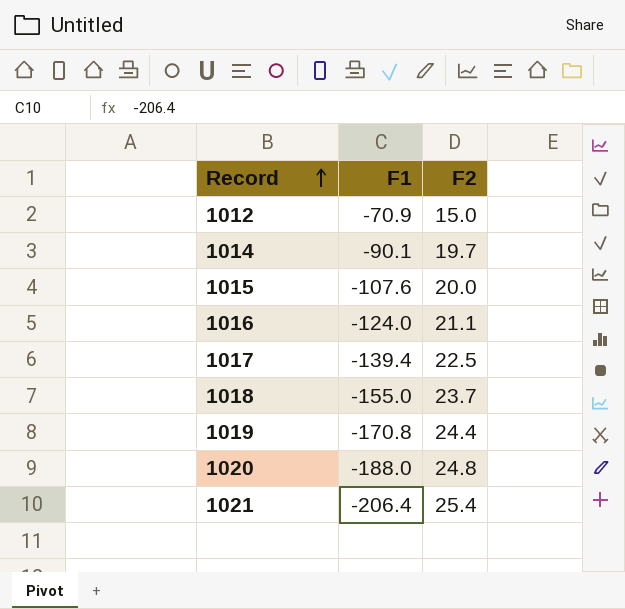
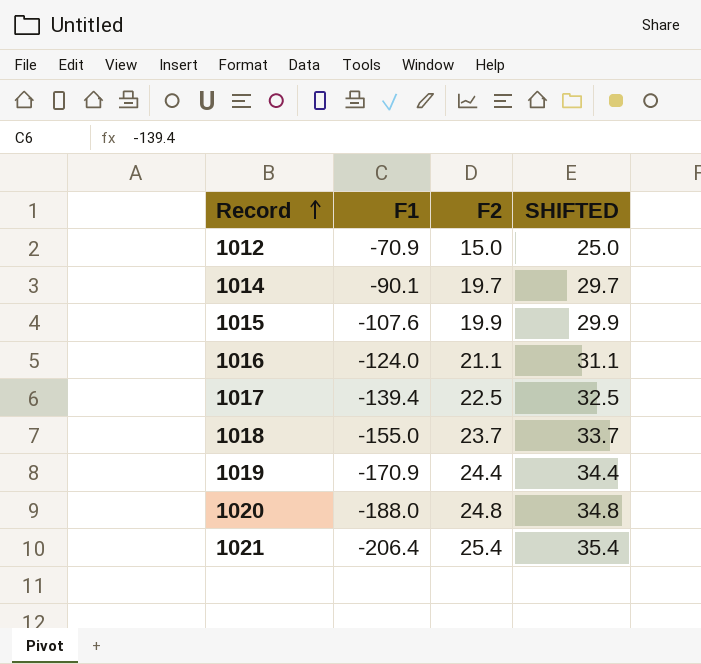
column SHIFTED | formula: none -> [F2] + 10
1015 | F2: 20.0 -> 19.9
1019 | F1: -170.8 -> -170.9

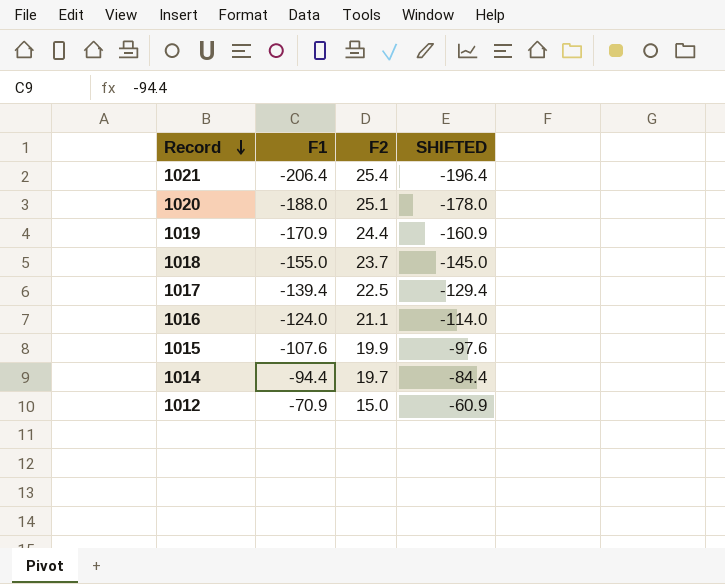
row order: Record ascending -> Record descending
column SHIFTED | formula: [F2] + 10 -> [F1] + 10
1020 | F2: 24.8 -> 25.1
1014 | F1: -90.1 -> -94.4

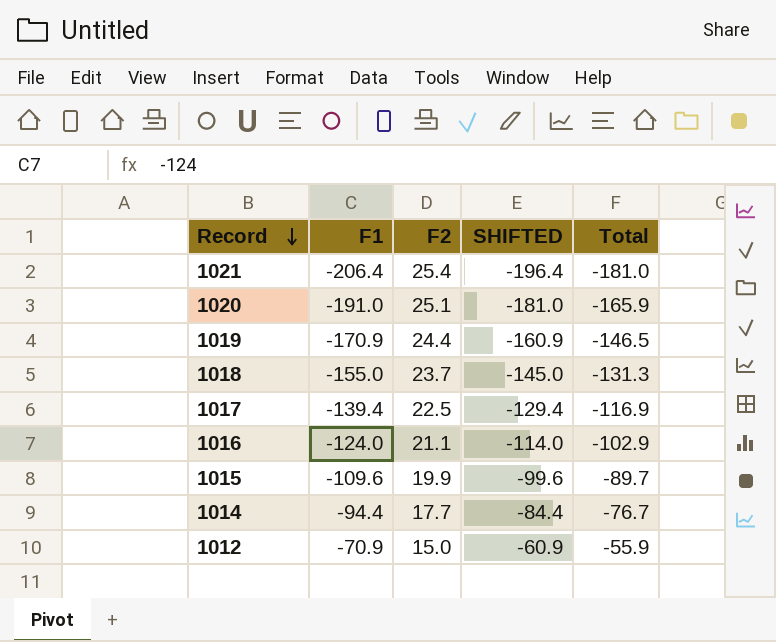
column Total | formula: none -> [F1] + [F2]
1020 | F1: -188.0 -> -191.0
1020 | SHIFTED: -178.0 -> -181.0
1015 | F1: -107.6 -> -109.6
1015 | SHIFTED: -97.6 -> -99.6
1014 | F2: 19.7 -> 17.7

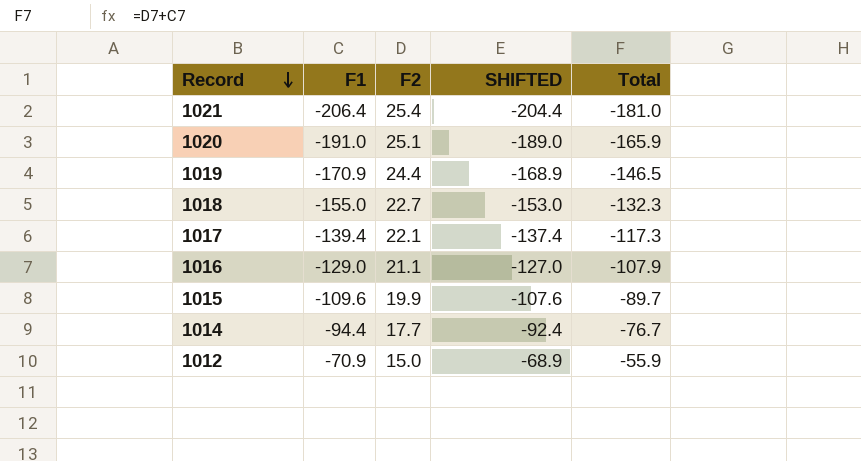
column SHIFTED | formula: [F1] + 10 -> [F1] + 2
1018 | F2: 23.7 -> 22.7
1018 | Total: -131.3 -> -132.3
1017 | F2: 22.5 -> 22.1
1017 | Total: -116.9 -> -117.3
1016 | F1: -124.0 -> -129.0
1016 | Total: -102.9 -> -107.9

